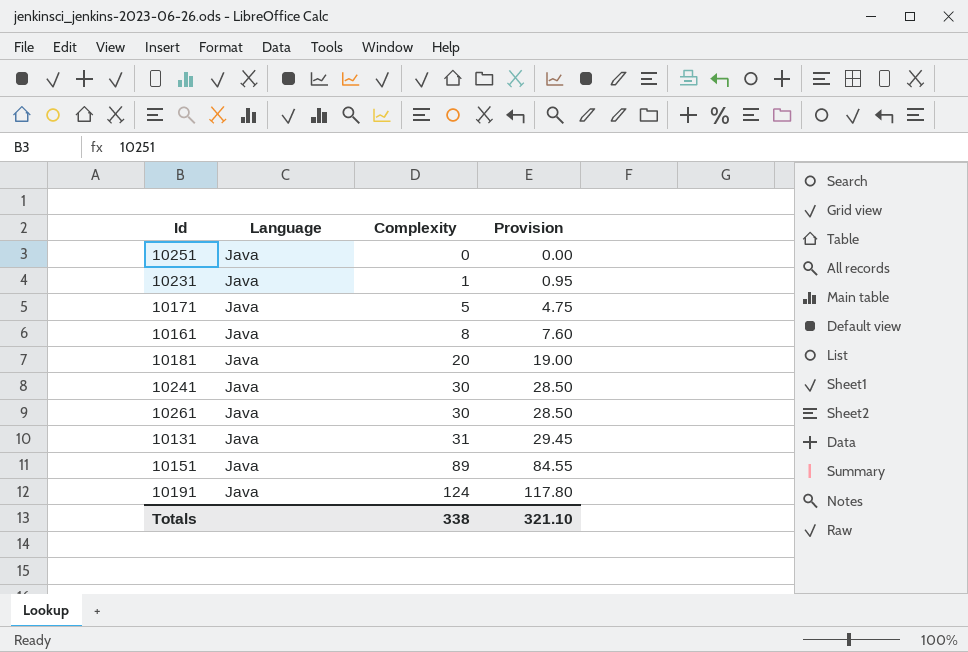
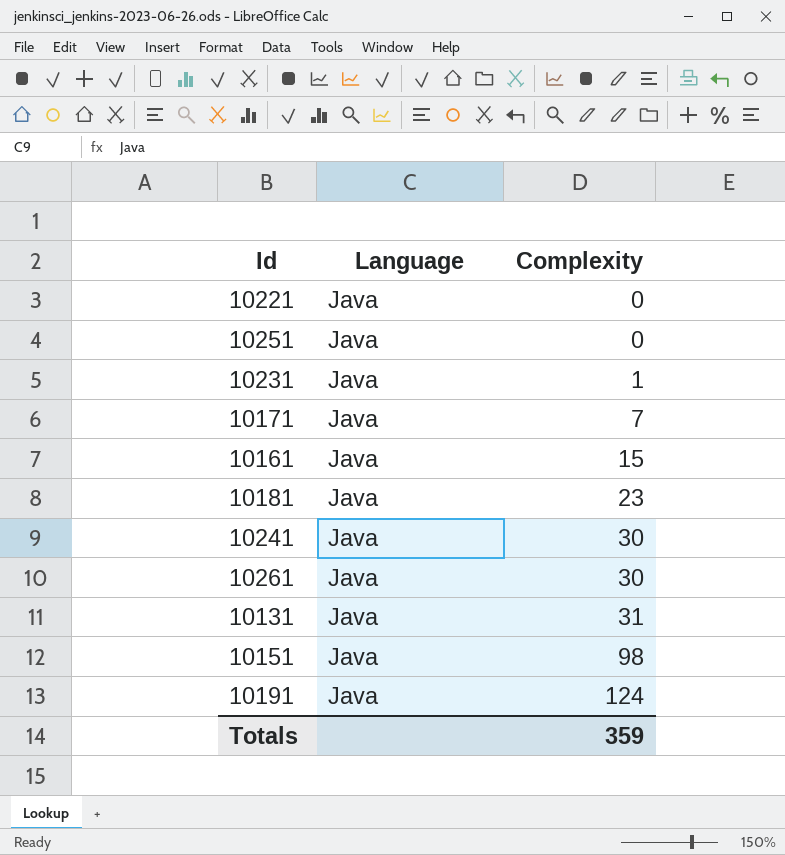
column Provision | formula: [Complexity] * 0.95 -> none
row 10221: none -> Java | 0
10171 | Complexity: 5 -> 7
10161 | Complexity: 8 -> 15
10181 | Complexity: 20 -> 23
10151 | Complexity: 89 -> 98
Totals | Complexity: 338 -> 359

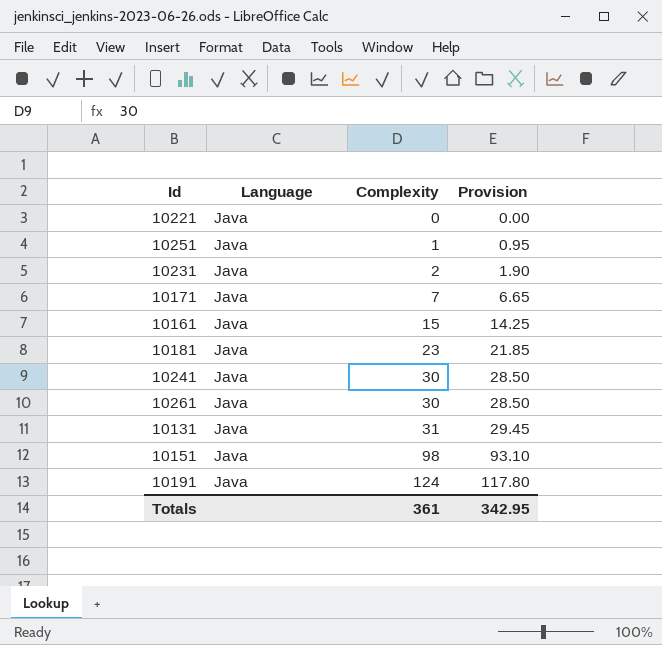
column Provision | formula: none -> [Complexity] * 0.95
10251 | Complexity: 0 -> 1
10231 | Complexity: 1 -> 2
Totals | Complexity: 359 -> 361

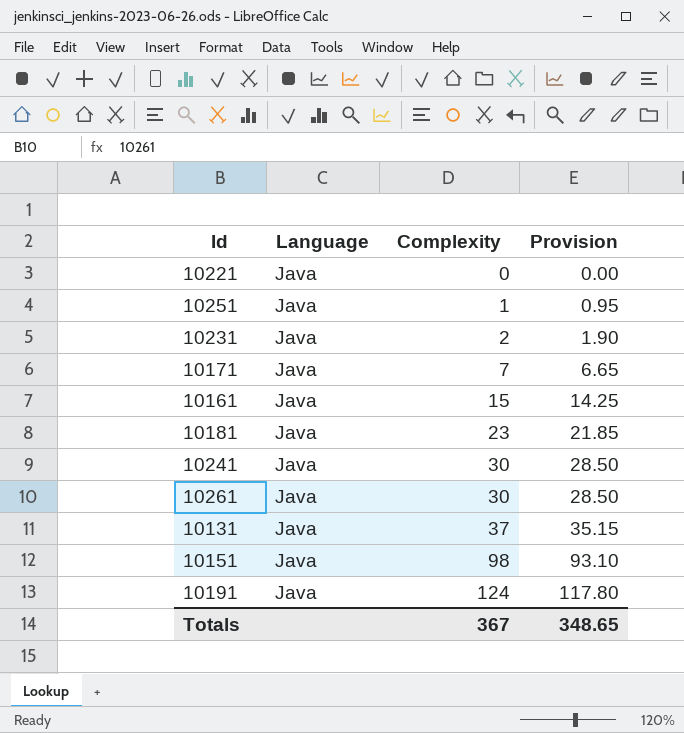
10131 | Complexity: 31 -> 37
10131 | Provision: 29.45 -> 35.15
Totals | Complexity: 361 -> 367
Totals | Provision: 342.95 -> 348.65

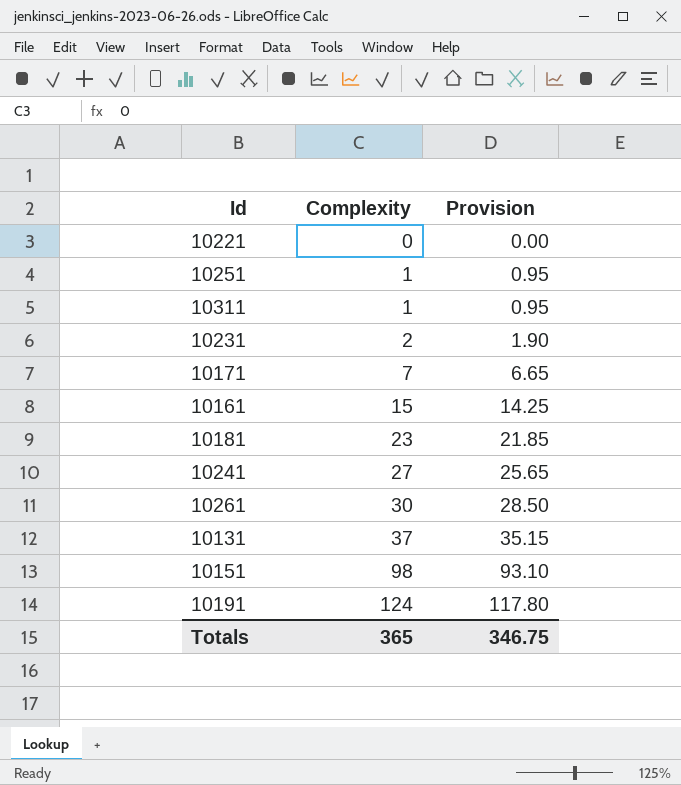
column Language | position: 2 -> none
row 10311: none -> 1 | 0.95
10241 | Complexity: 30 -> 27
10241 | Provision: 28.50 -> 25.65
Totals | Complexity: 367 -> 365
Totals | Provision: 348.65 -> 346.75

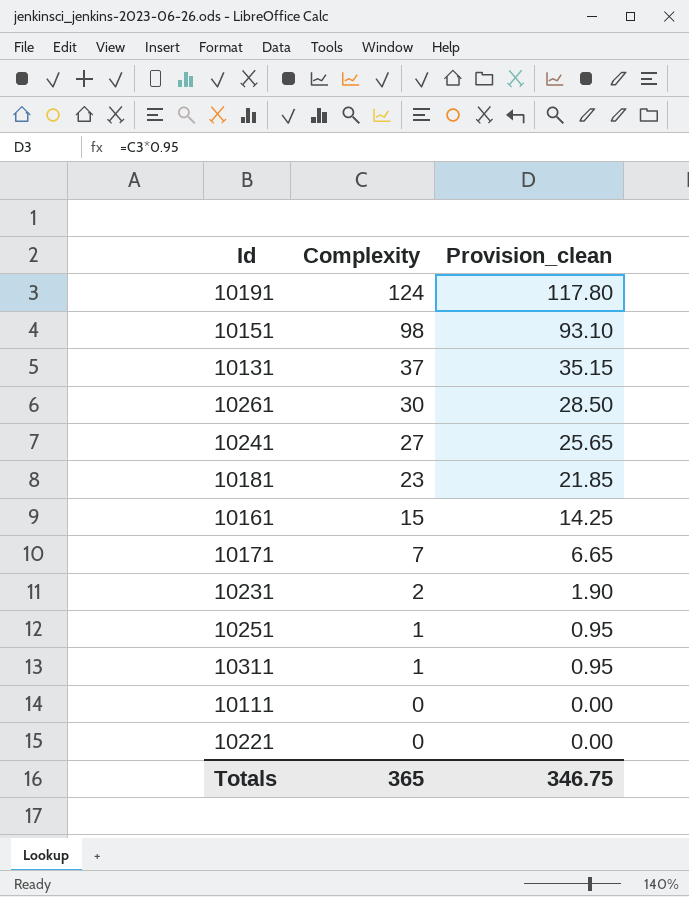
row order: Complexity ascending -> Complexity descending
column name: Provision -> Provision_clean
row 10111: none -> 0 | 0.00

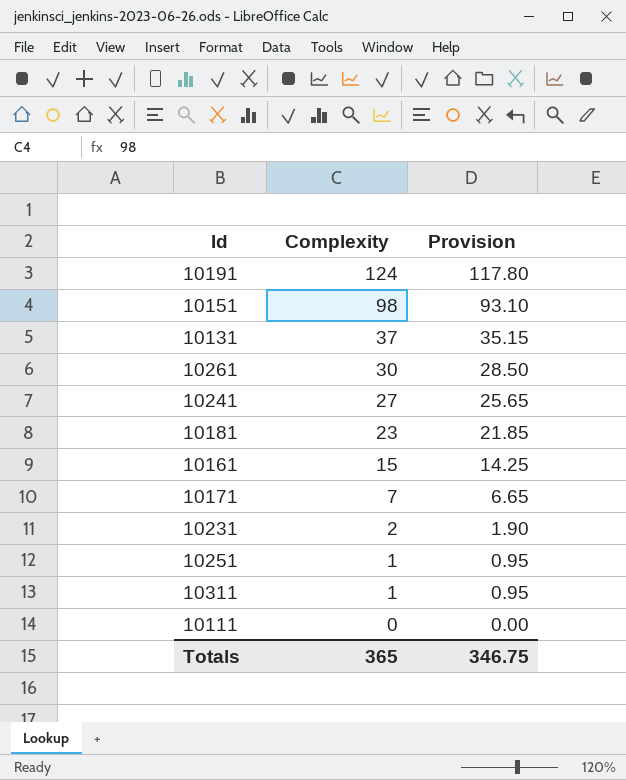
column name: Provision_clean -> Provision
row 10221: 0 | 0.00 -> none

